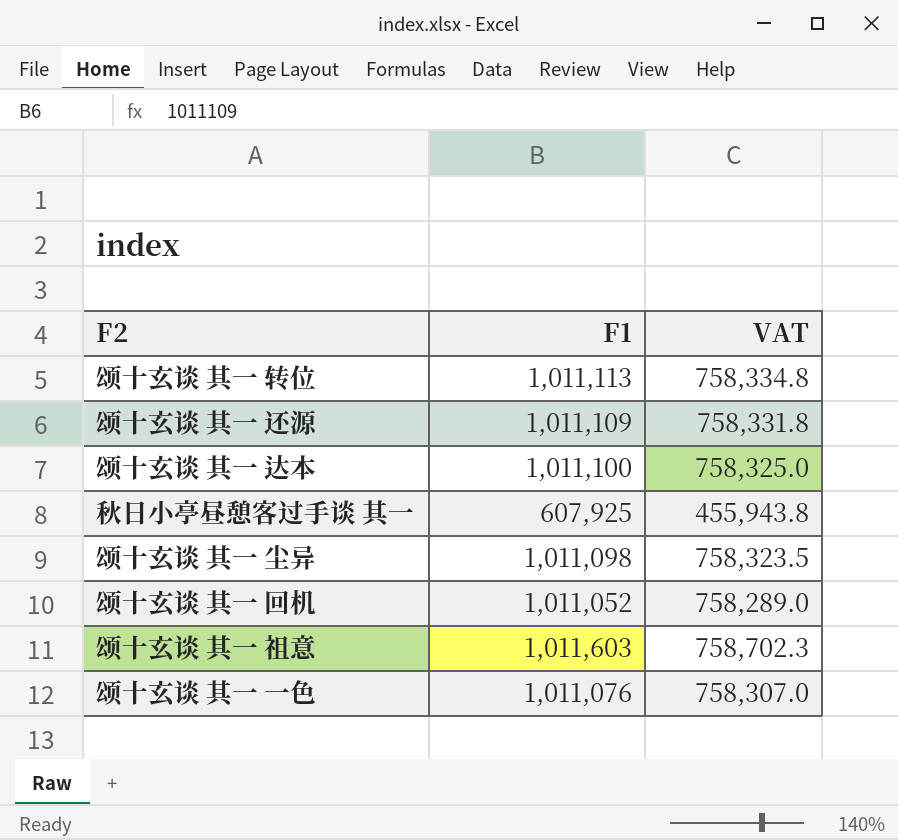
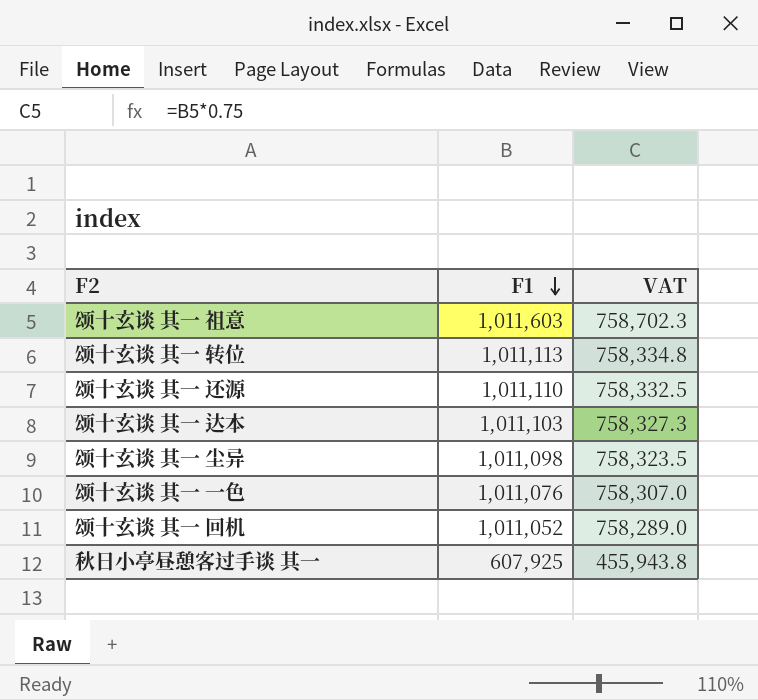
row order: none -> F1 descending
颂十玄谈 其一 还源 | F1: 1,011,109 -> 1,011,110
颂十玄谈 其一 还源 | VAT: 758,331.8 -> 758,332.5
颂十玄谈 其一 达本 | F1: 1,011,100 -> 1,011,103
颂十玄谈 其一 达本 | VAT: 758,325.0 -> 758,327.3

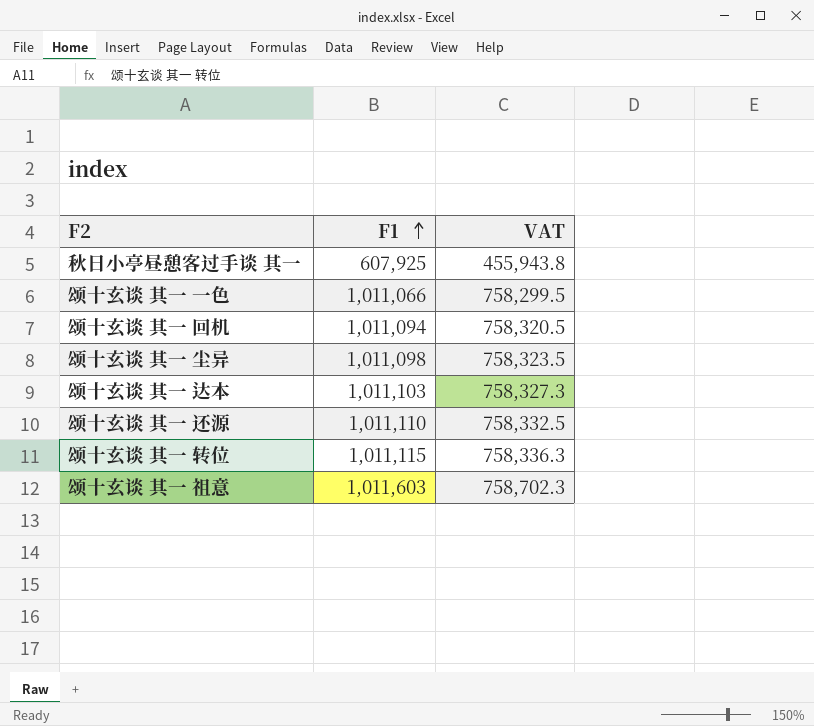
row order: F1 descending -> F1 ascending
颂十玄谈 其一 一色 | F1: 1,011,076 -> 1,011,066
颂十玄谈 其一 一色 | VAT: 758,307.0 -> 758,299.5
颂十玄谈 其一 回机 | F1: 1,011,052 -> 1,011,094
颂十玄谈 其一 回机 | VAT: 758,289.0 -> 758,320.5
颂十玄谈 其一 转位 | F1: 1,011,113 -> 1,011,115
颂十玄谈 其一 转位 | VAT: 758,334.8 -> 758,336.3

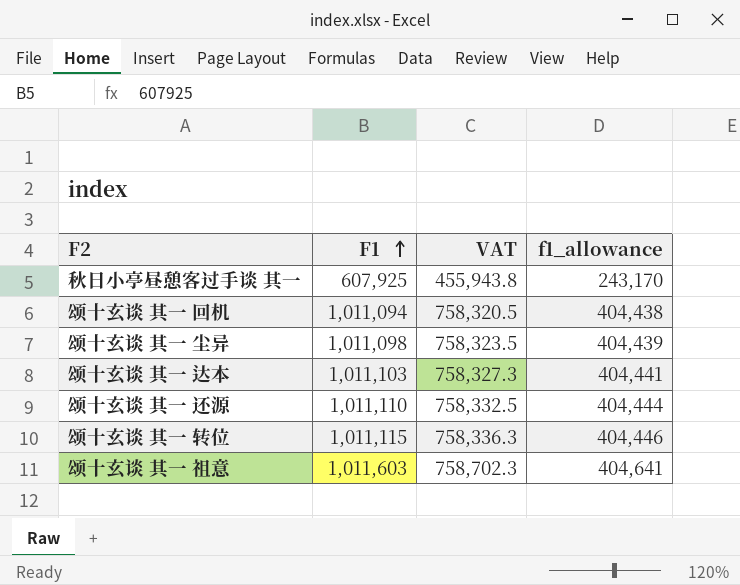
column f1_allowance | formula: none -> [F1] * 0.4
row 颂十玄谈 其一 一色: 1,011,066 | 758,299.5 -> none

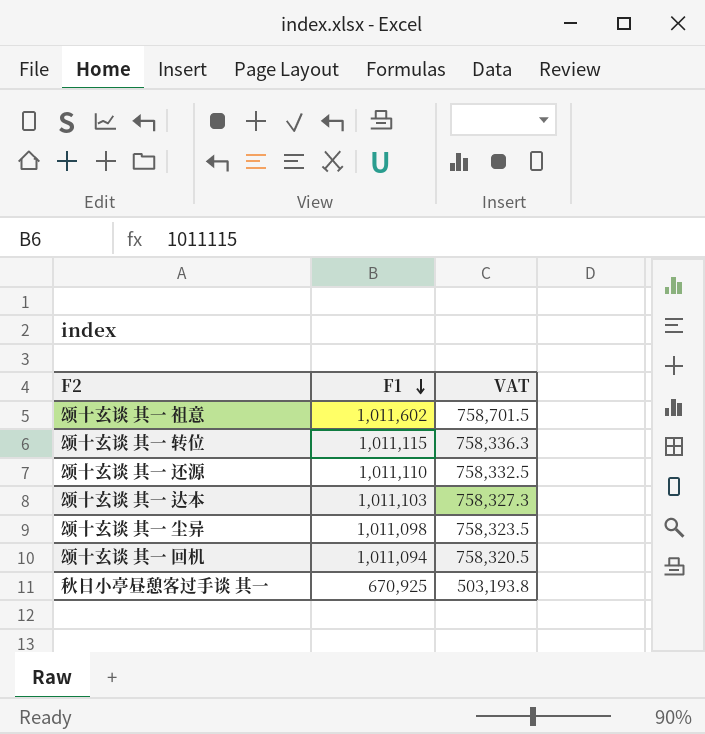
row order: F1 ascending -> F1 descending
column f1_allowance | formula: [F1] * 0.4 -> none
颂十玄谈 其一 祖意 | F1: 1,011,603 -> 1,011,602
颂十玄谈 其一 祖意 | VAT: 758,702.3 -> 758,701.5
秋日小亭昼憩客过手谈 其一 | F1: 607,925 -> 670,925
秋日小亭昼憩客过手谈 其一 | VAT: 455,943.8 -> 503,193.8

